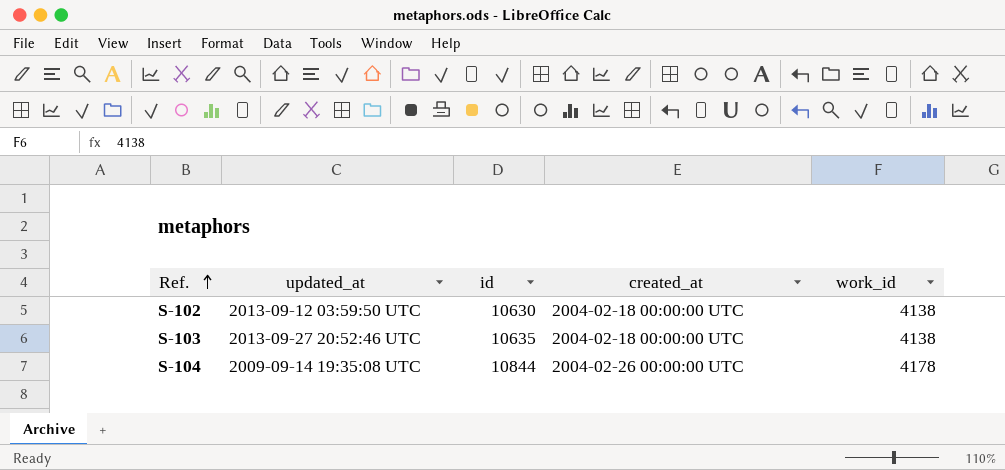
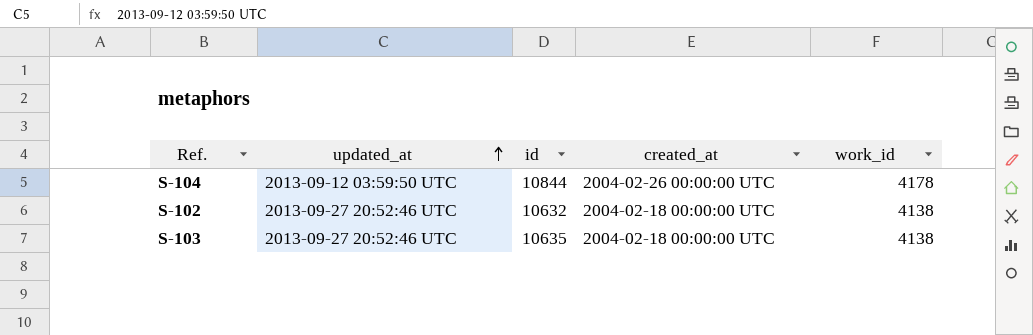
row order: Ref. ascending -> updated_at ascending
S-104 | updated_at: 2009-09-14 19:35:08 UTC -> 2013-09-12 03:59:50 UTC
S-102 | updated_at: 2013-09-12 03:59:50 UTC -> 2013-09-27 20:52:46 UTC
S-102 | id: 10630 -> 10632

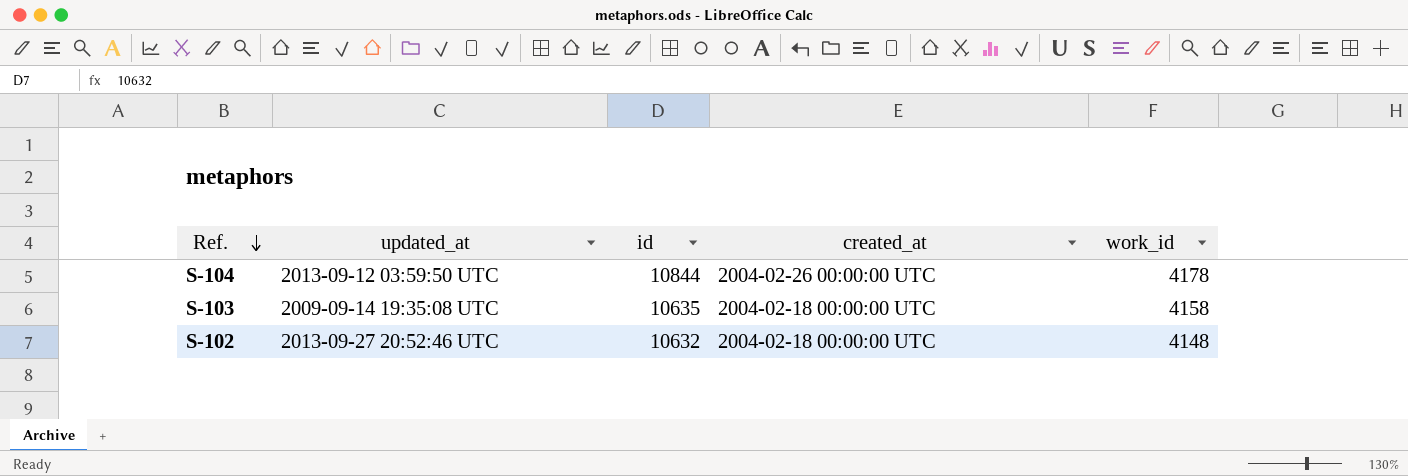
row order: updated_at ascending -> Ref. descending
S-103 | updated_at: 2013-09-27 20:52:46 UTC -> 2009-09-14 19:35:08 UTC
S-103 | work_id: 4138 -> 4158
S-102 | work_id: 4138 -> 4148

